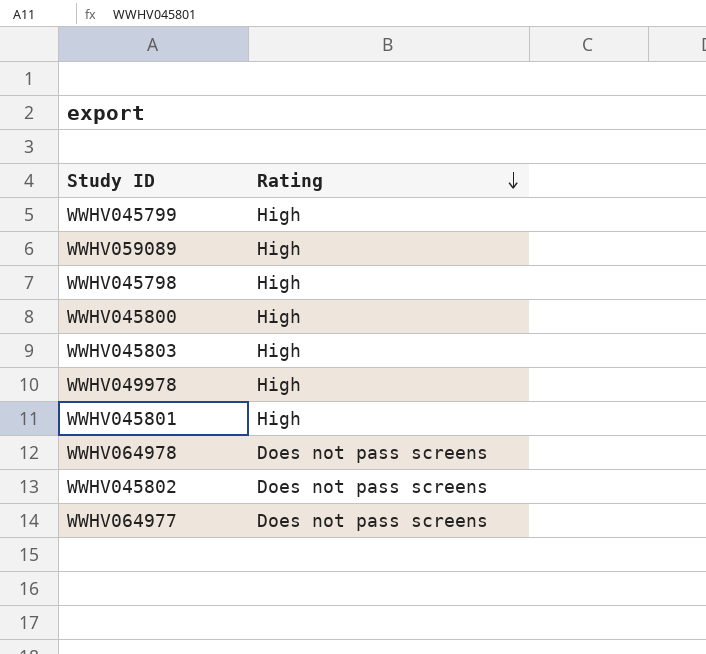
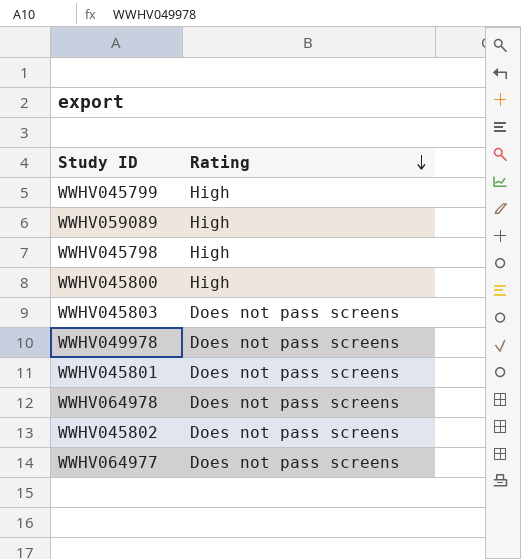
WWHV045803 | Rating: High -> Does not pass screens
WWHV049978 | Rating: High -> Does not pass screens
WWHV045801 | Rating: High -> Does not pass screens

